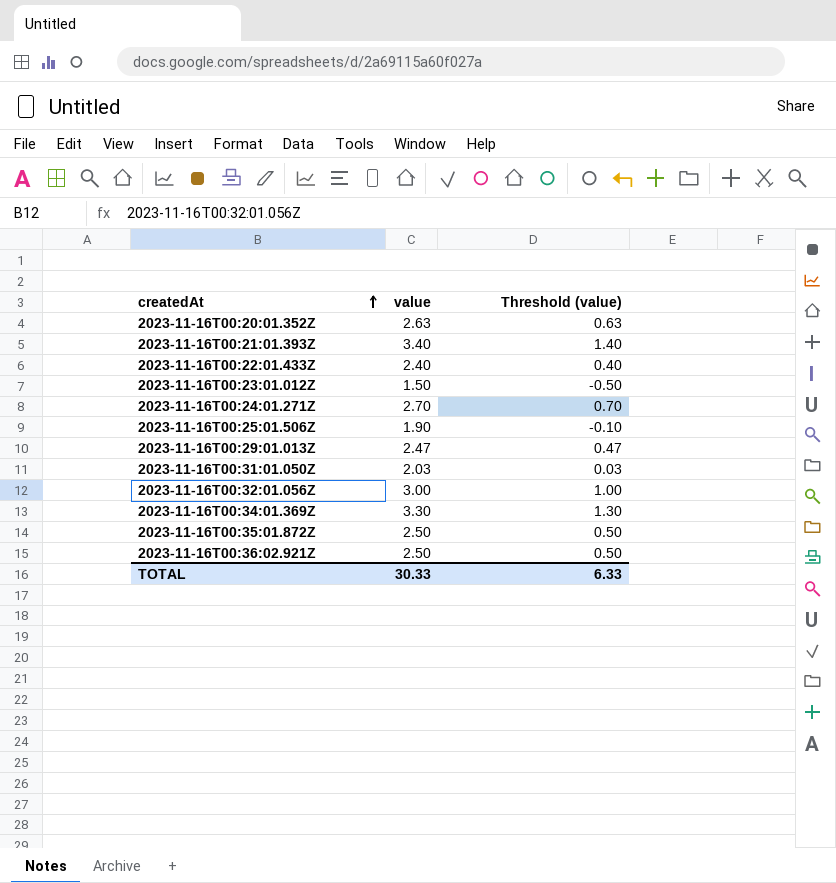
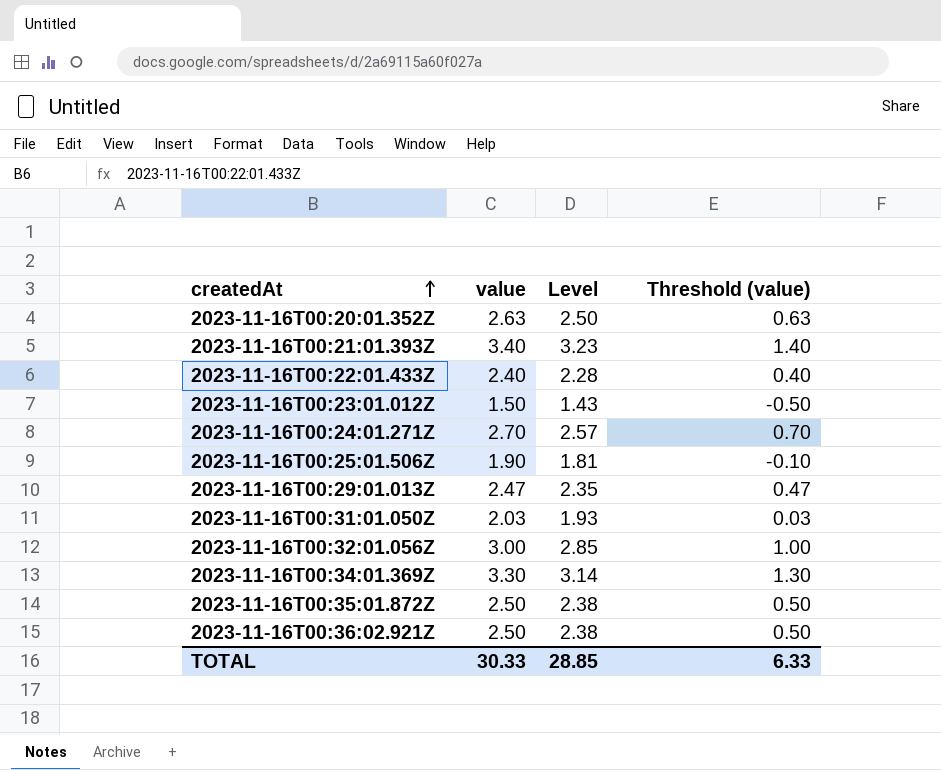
column Level | formula: none -> [value] * 0.95

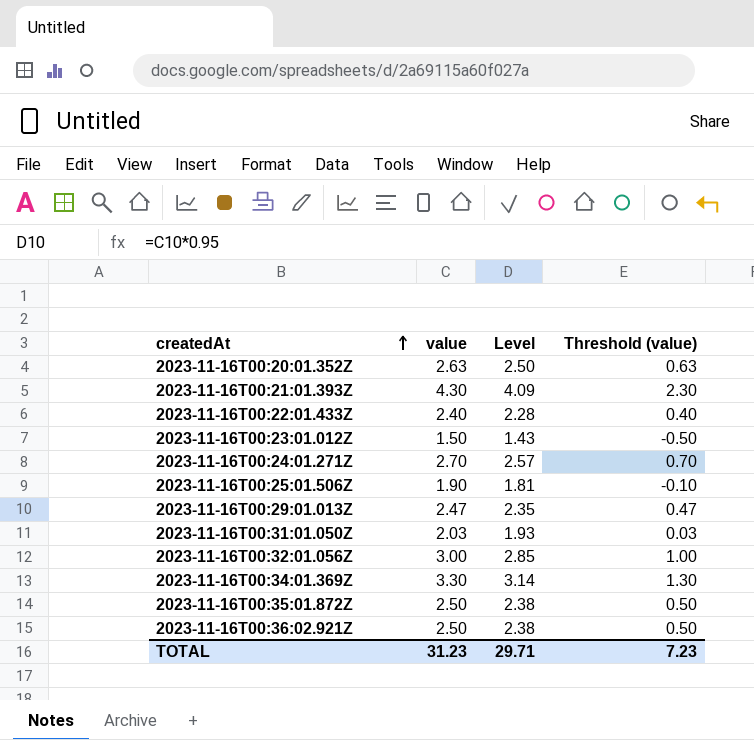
2023-11-16T00:21:01.393Z | value: 3.40 -> 4.30
2023-11-16T00:21:01.393Z | Level: 3.23 -> 4.09
2023-11-16T00:21:01.393Z | Threshold (value): 1.40 -> 2.30
TOTAL | value: 30.33 -> 31.23
TOTAL | Level: 28.85 -> 29.71
TOTAL | Threshold (value): 6.33 -> 7.23

